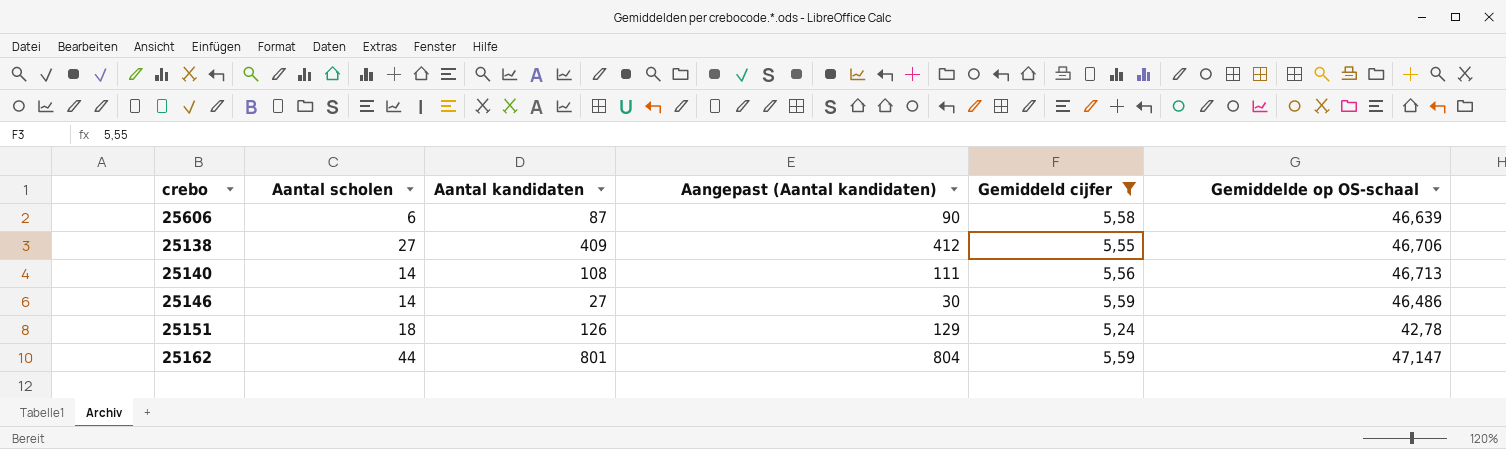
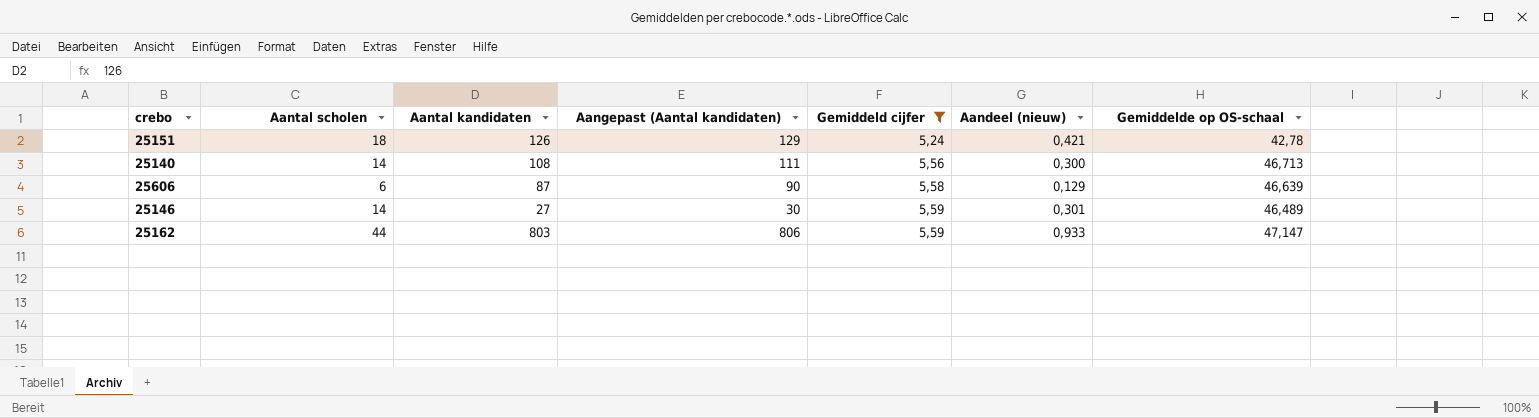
row order: none -> Gemiddeld cijfer ascending
column Aandeel (nieuw) | formula: none -> [Aantal scholen] / [Gemiddelde op OS-schaal]
row 25138: 27 | 409 | 412 | 5,55 | 46,706 -> none
25146 | Gemiddelde op OS-schaal: 46,486 -> 46,489
25162 | Aantal kandidaten: 801 -> 803
25162 | Aangepast (Aantal kandidaten): 804 -> 806

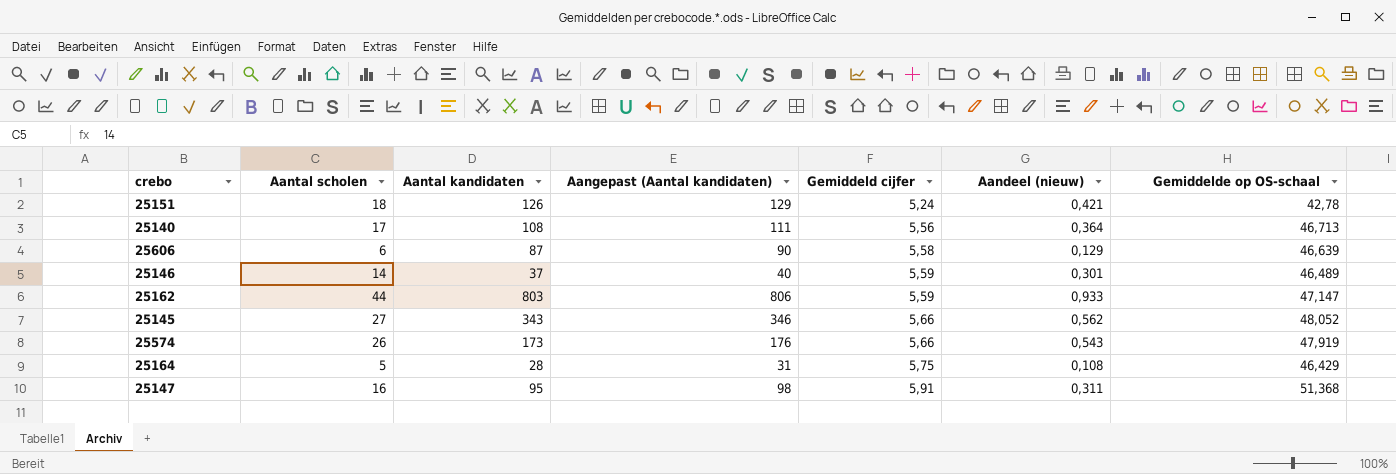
filter: Gemiddeld cijfer <= 5,59 -> none
25140 | Aantal scholen: 14 -> 17
25140 | Aandeel (nieuw): 0,300 -> 0,364
25146 | Aantal kandidaten: 27 -> 37
25146 | Aangepast (Aantal kandidaten): 30 -> 40

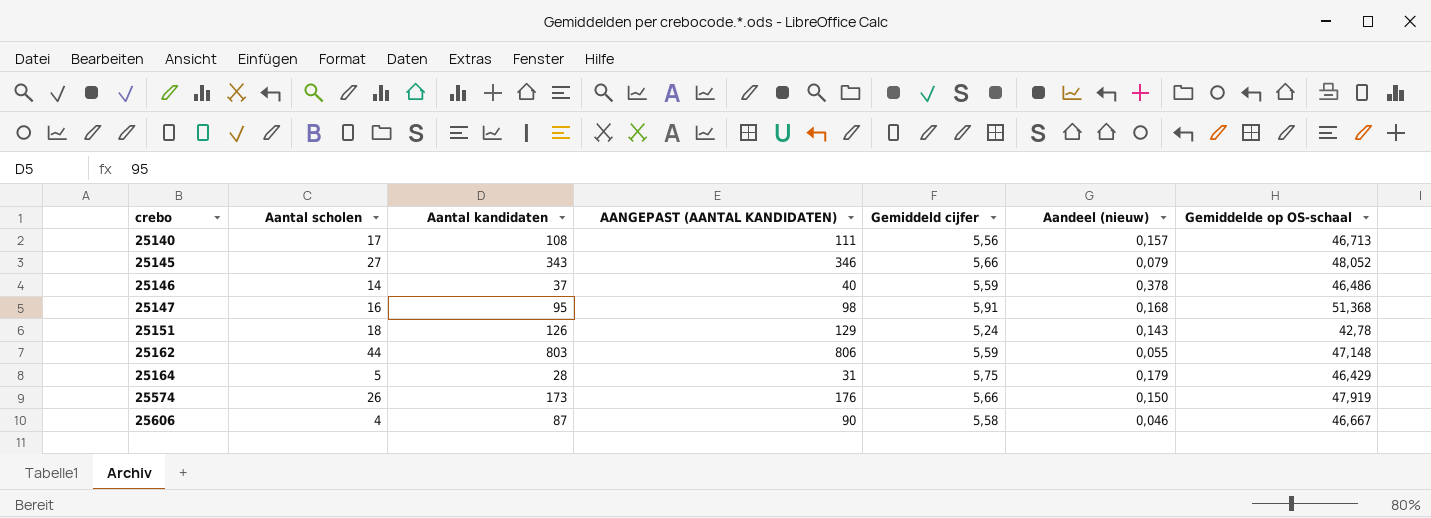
row order: Gemiddeld cijfer ascending -> crebo ascending
column name: Aangepast (Aantal kandidaten) -> AANGEPAST (AANTAL KANDIDATEN)
column Aandeel (nieuw) | formula: [Aantal scholen] / [Gemiddelde op OS-schaal] -> [Aantal scholen] / [Aantal kandidaten]
25146 | Gemiddelde op OS-schaal: 46,489 -> 46,486
25162 | Gemiddelde op OS-schaal: 47,147 -> 47,148
25606 | Aantal scholen: 6 -> 4
25606 | Gemiddelde op OS-schaal: 46,639 -> 46,667

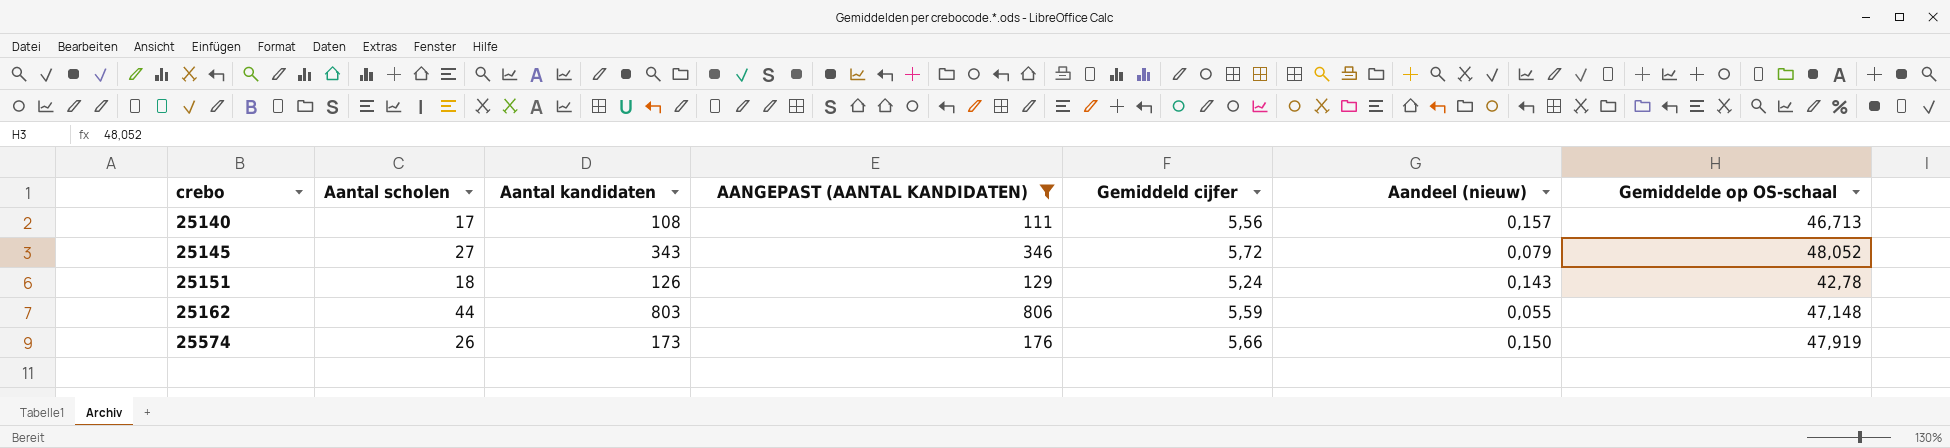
filter: none -> AANGEPAST (AANTAL KANDIDATEN) >= 111
25145 | Gemiddeld cijfer: 5,66 -> 5,72

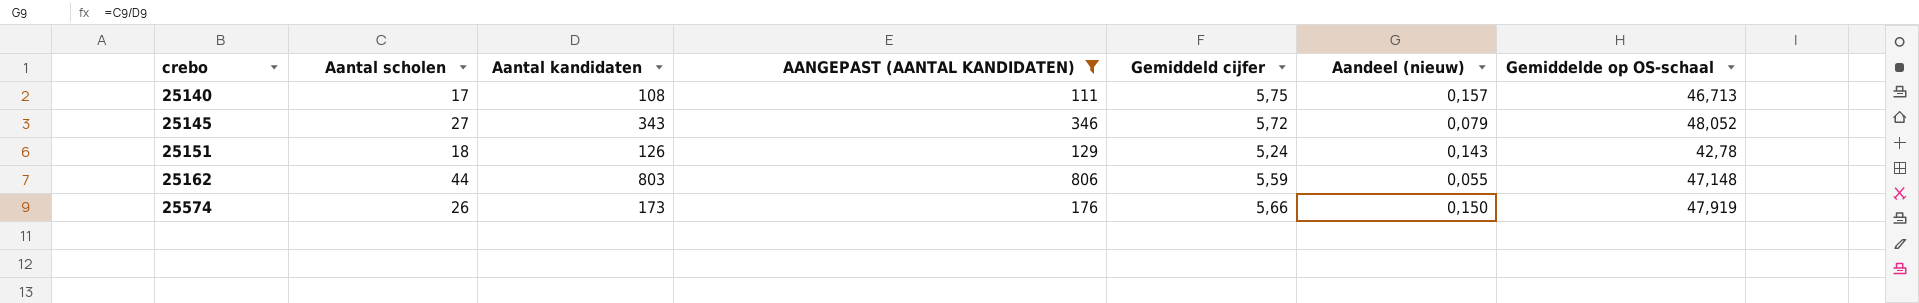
25140 | Gemiddeld cijfer: 5,56 -> 5,75

